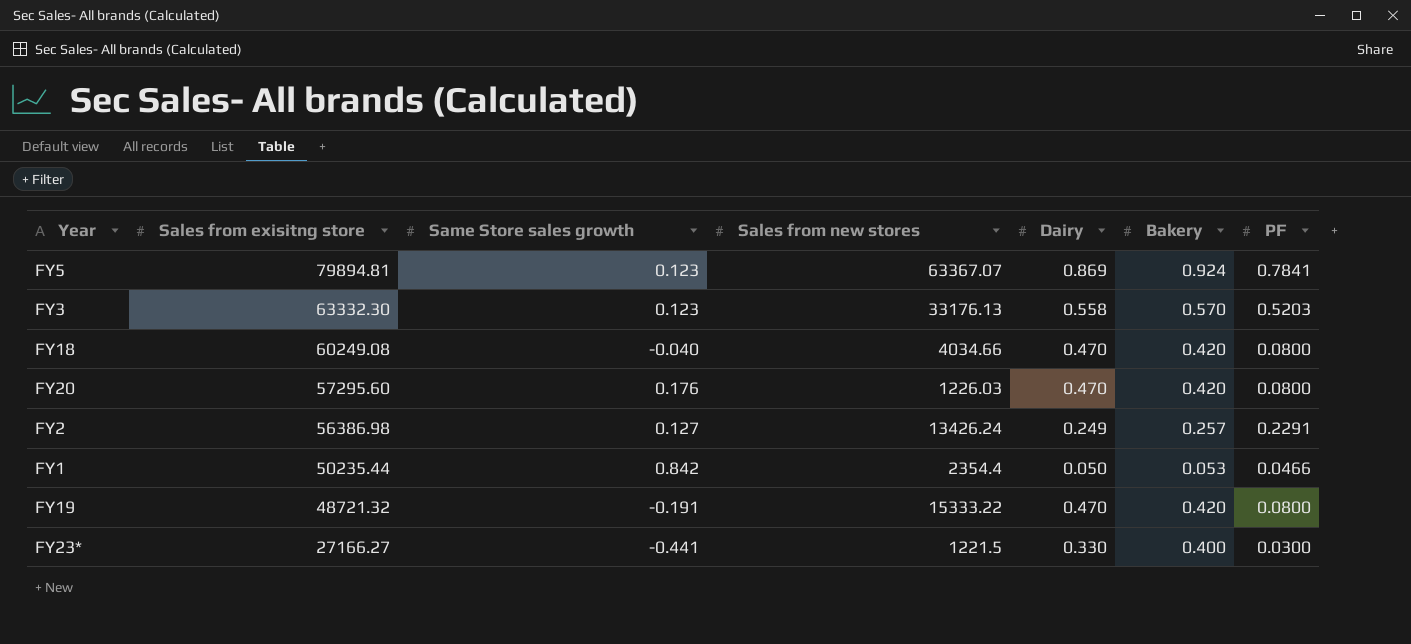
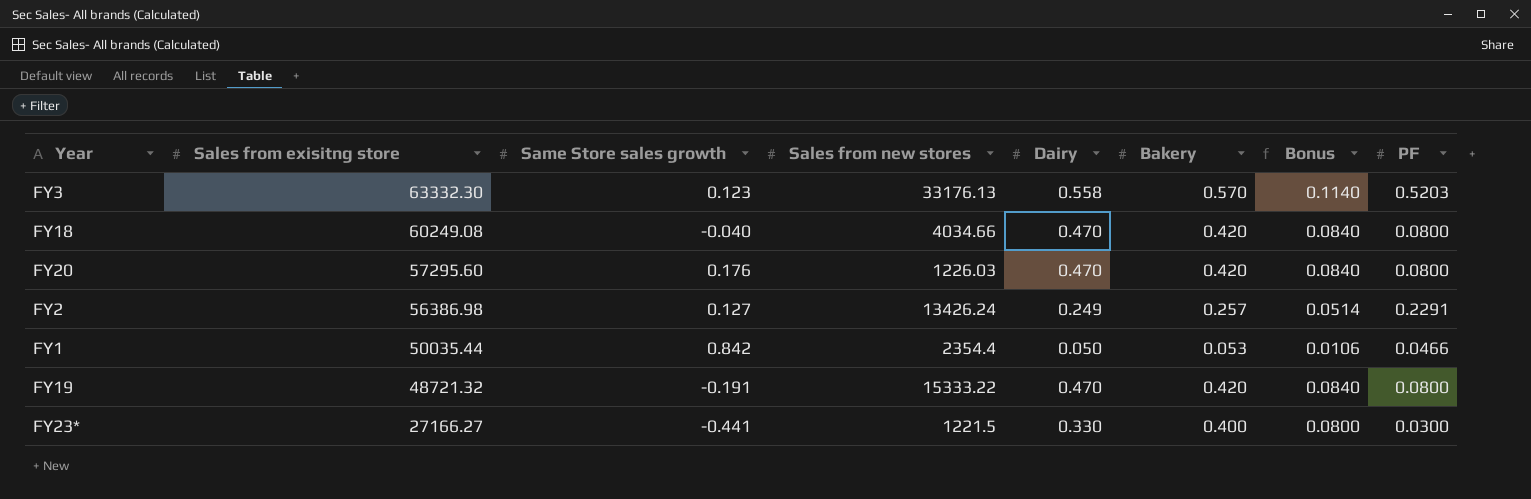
column Bonus | formula: none -> [Bakery] * 0.2
row FY5: 79894.81 | 0.123 | 63367.07 | 0.869 | 0.924 | 0.7841 -> none
FY1 | Sales from exisitng store: 50235.44 -> 50035.44

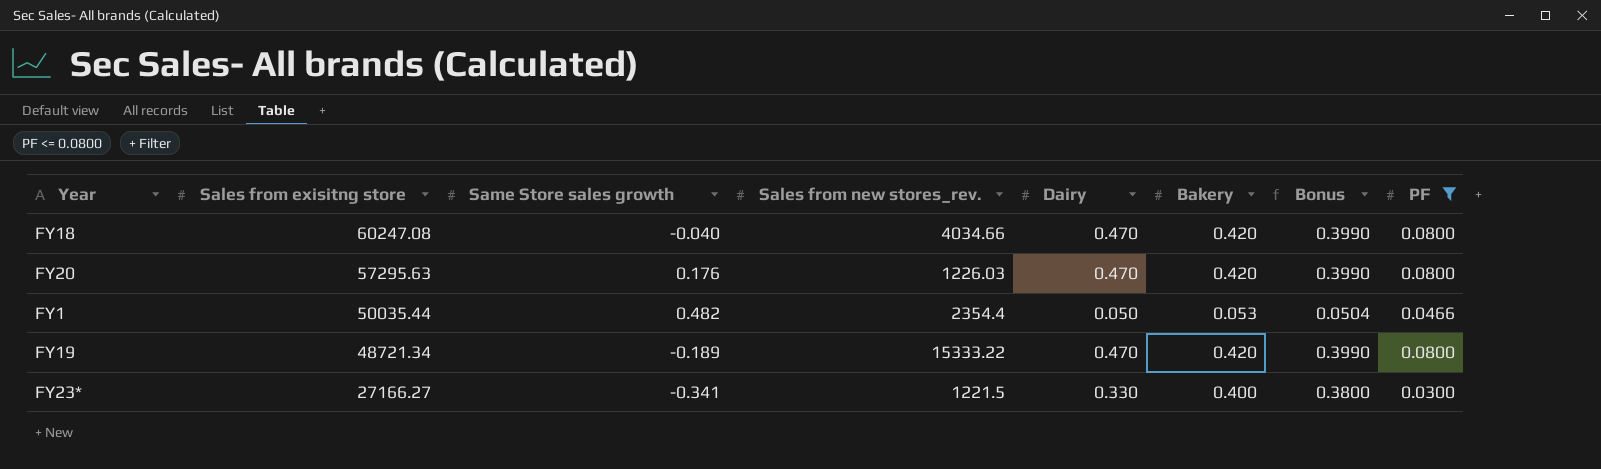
filter: none -> PF <= 0.0800
column name: Sales from new stores -> Sales from new stores_rev.
column Bonus | formula: [Bakery] * 0.2 -> [Bakery] * 0.95
FY18 | Sales from exisitng store: 60249.08 -> 60247.08
FY20 | Sales from exisitng store: 57295.60 -> 57295.63
FY1 | Same Store sales growth: 0.842 -> 0.482
FY19 | Sales from exisitng store: 48721.32 -> 48721.34
FY19 | Same Store sales growth: -0.191 -> -0.189
FY23* | Same Store sales growth: -0.441 -> -0.341

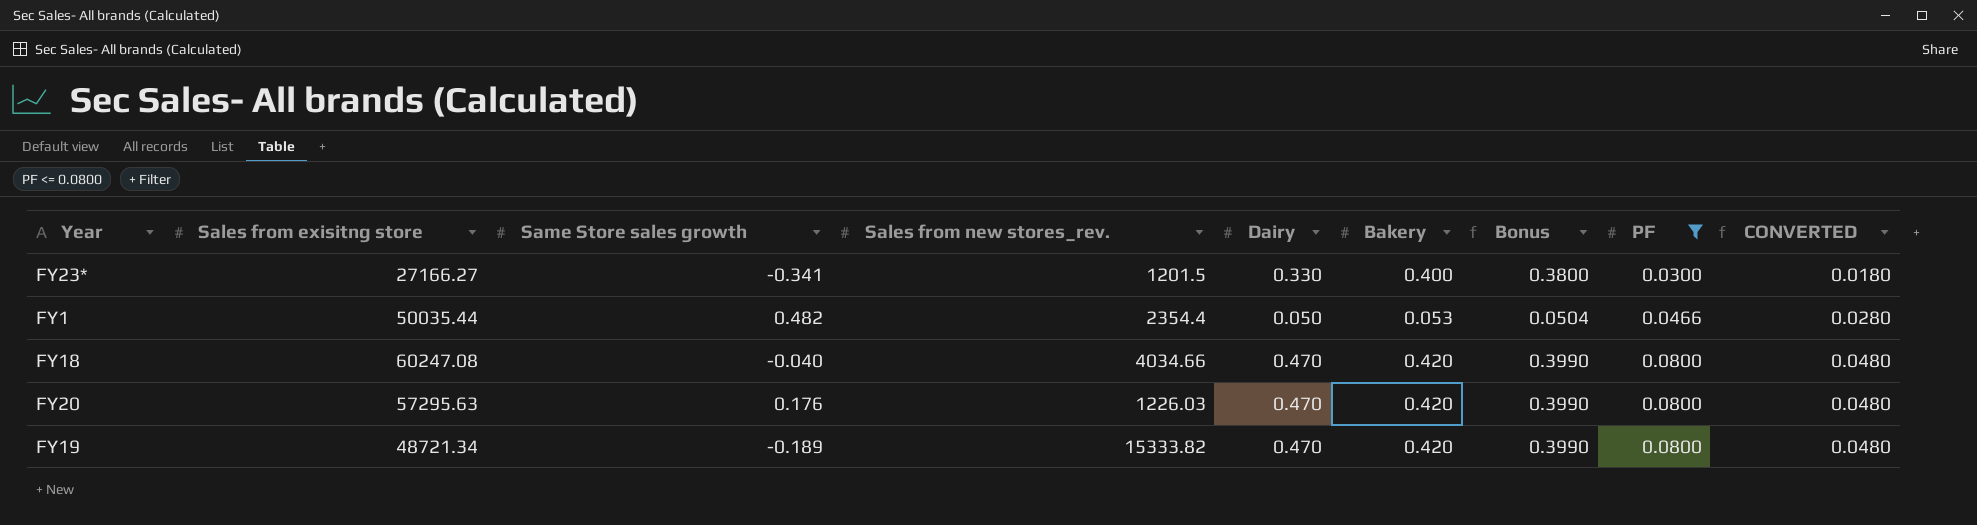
row order: Sales from exisitng store descending -> PF ascending
column CONVERTED | formula: none -> [PF] * 0.6
FY23* | Sales from new stores_rev.: 1221.5 -> 1201.5
FY19 | Sales from new stores_rev.: 15333.22 -> 15333.82

